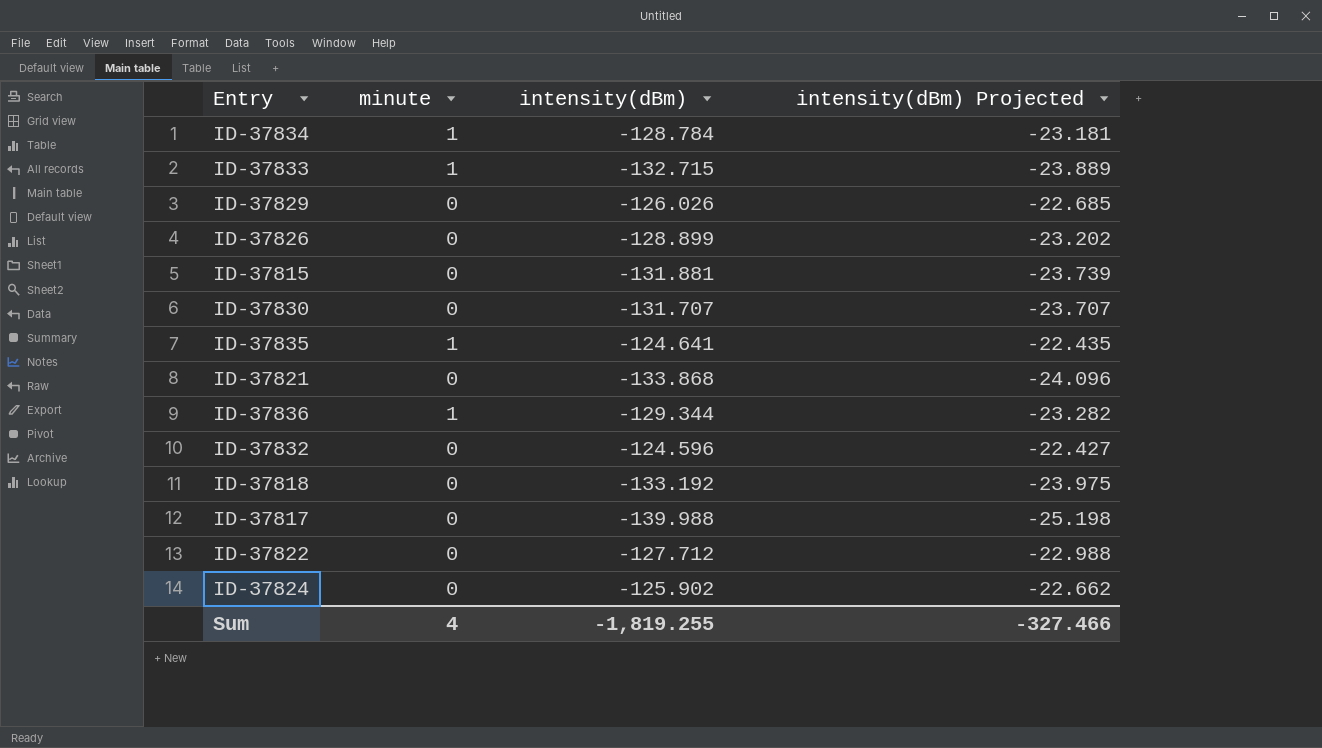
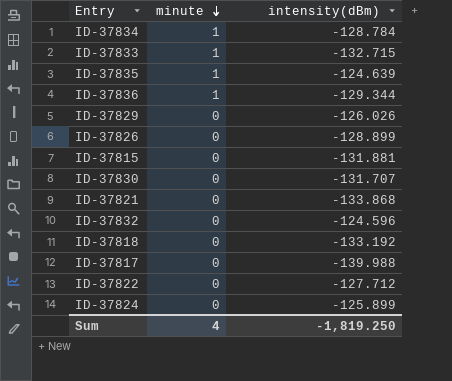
row order: none -> minute descending
column intensity(dBm) Projected | formula: [intensity(dBm)] * 0.18 -> none
ID-37835 | intensity(dBm): -124.641 -> -124.639
ID-37824 | intensity(dBm): -125.902 -> -125.899
Sum | intensity(dBm): -1,819.255 -> -1,819.250

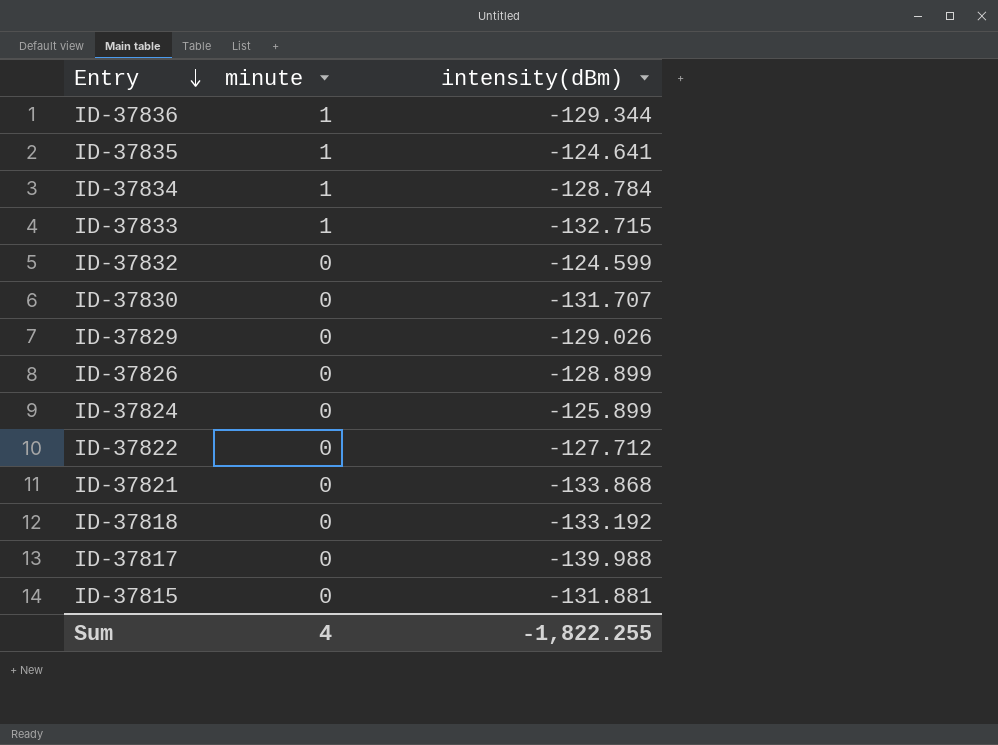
row order: minute descending -> Entry descending
ID-37835 | intensity(dBm): -124.639 -> -124.641
ID-37832 | intensity(dBm): -124.596 -> -124.599
ID-37829 | intensity(dBm): -126.026 -> -129.026
Sum | intensity(dBm): -1,819.250 -> -1,822.255

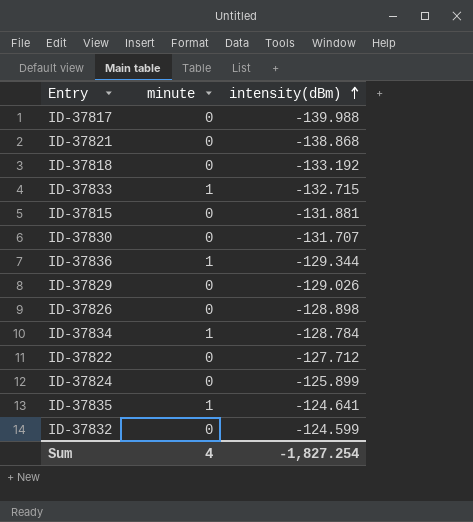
row order: Entry descending -> intensity(dBm) ascending
ID-37821 | intensity(dBm): -133.868 -> -138.868
ID-37826 | intensity(dBm): -128.899 -> -128.898
Sum | intensity(dBm): -1,822.255 -> -1,827.254

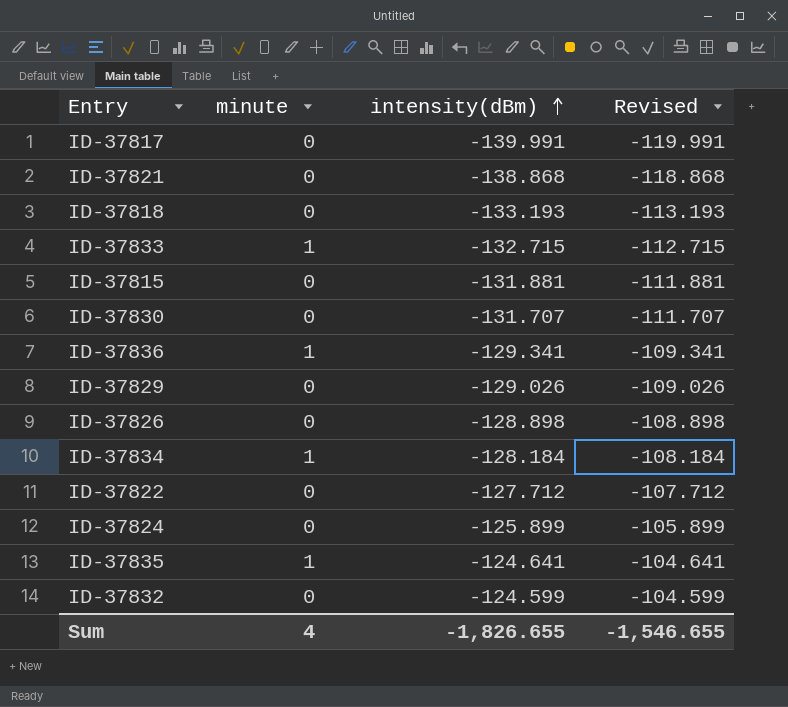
column Revised | formula: none -> [intensity(dBm)] + 20
ID-37817 | intensity(dBm): -139.988 -> -139.991
ID-37818 | intensity(dBm): -133.192 -> -133.193
ID-37836 | intensity(dBm): -129.344 -> -129.341
ID-37834 | intensity(dBm): -128.784 -> -128.184
Sum | intensity(dBm): -1,827.254 -> -1,826.655

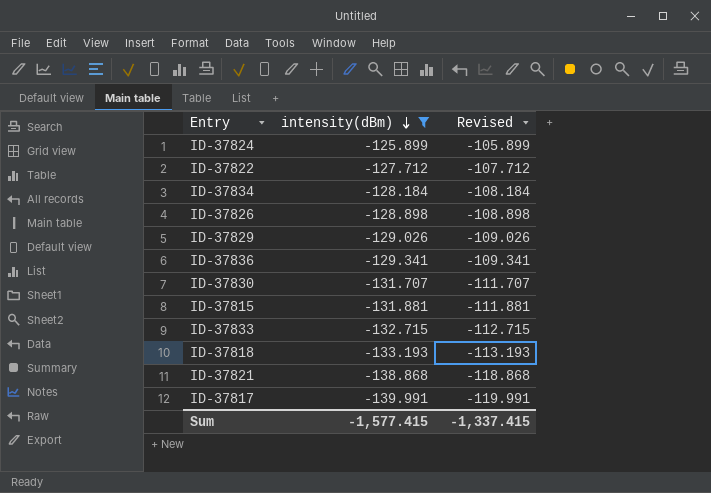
filter: none -> intensity(dBm) <= -125.899
row order: intensity(dBm) ascending -> intensity(dBm) descending
column minute | position: 2 -> none
Sum | intensity(dBm): -1,826.655 -> -1,577.415
Sum | Revised: -1,546.655 -> -1,337.415

